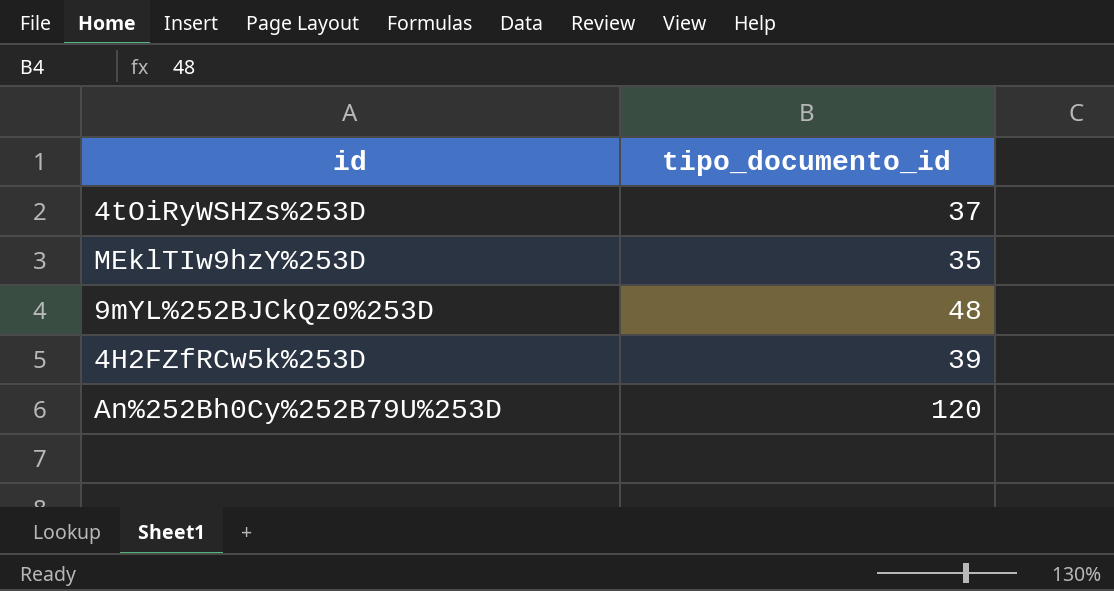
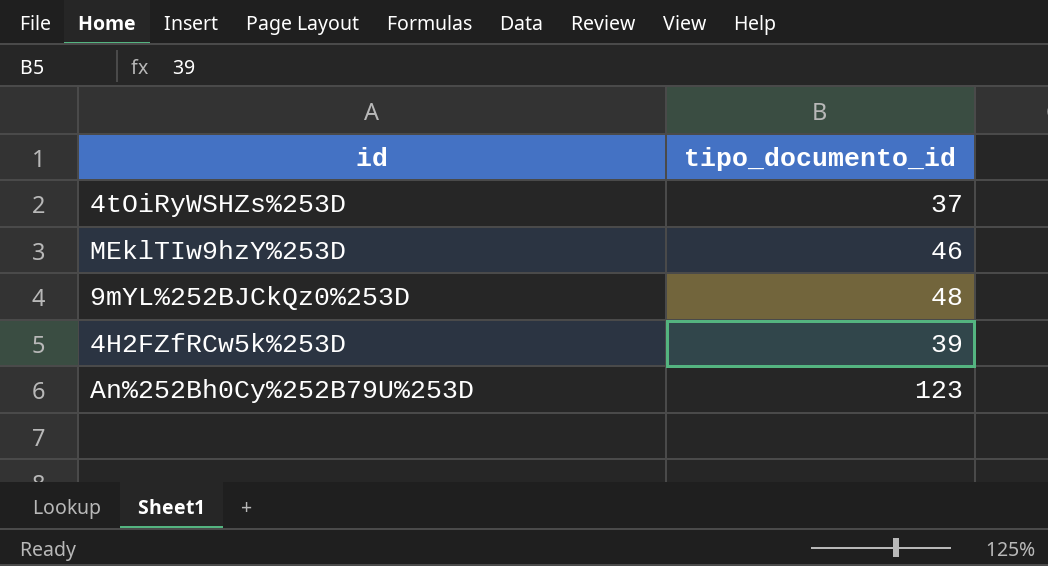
MEklTIw9hzY%253D | tipo_documento_id: 35 -> 46
An%252Bh0Cy%252B79U%253D | tipo_documento_id: 120 -> 123

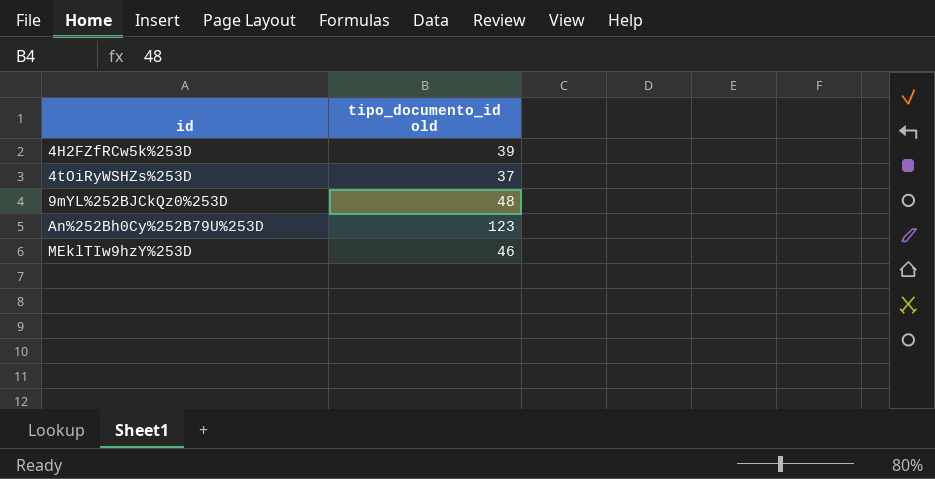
row order: none -> id ascending
column name: tipo_documento_id -> tipo_documento_id old

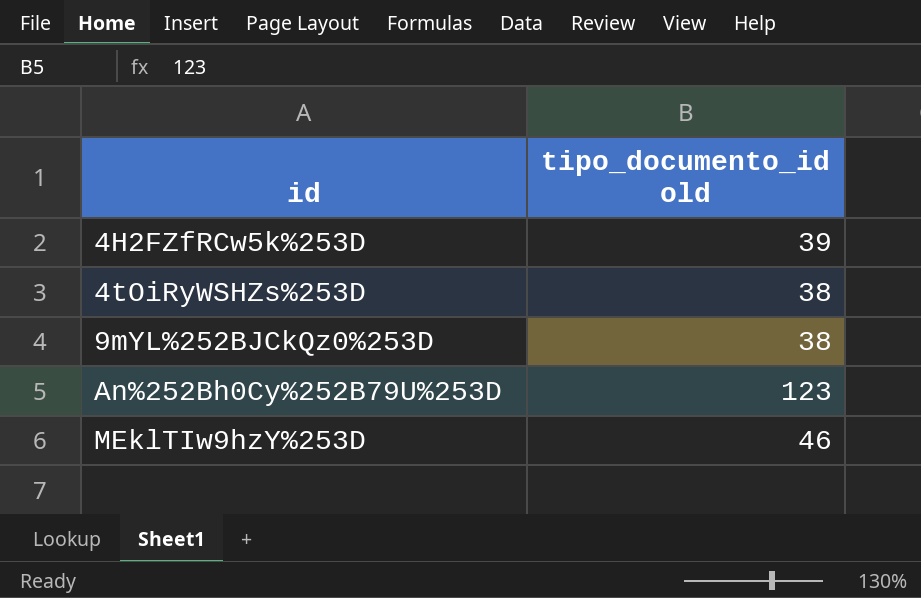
4tOiRyWSHZs%253D | tipo_documento_id old: 37 -> 38
9mYL%252BJCkQz0%253D | tipo_documento_id old: 48 -> 38

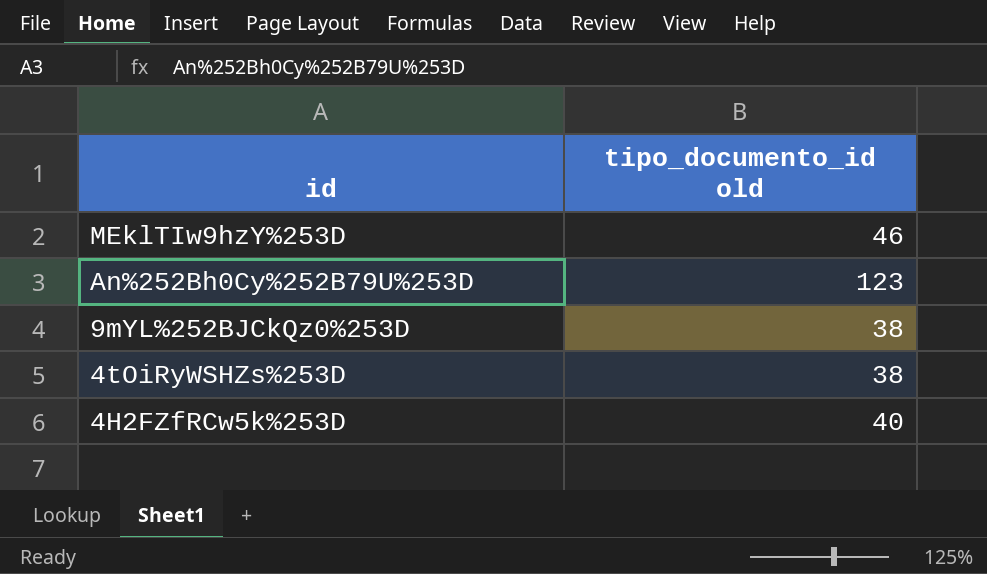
row order: id ascending -> id descending
4H2FZfRCw5k%253D | tipo_documento_id old: 39 -> 40

